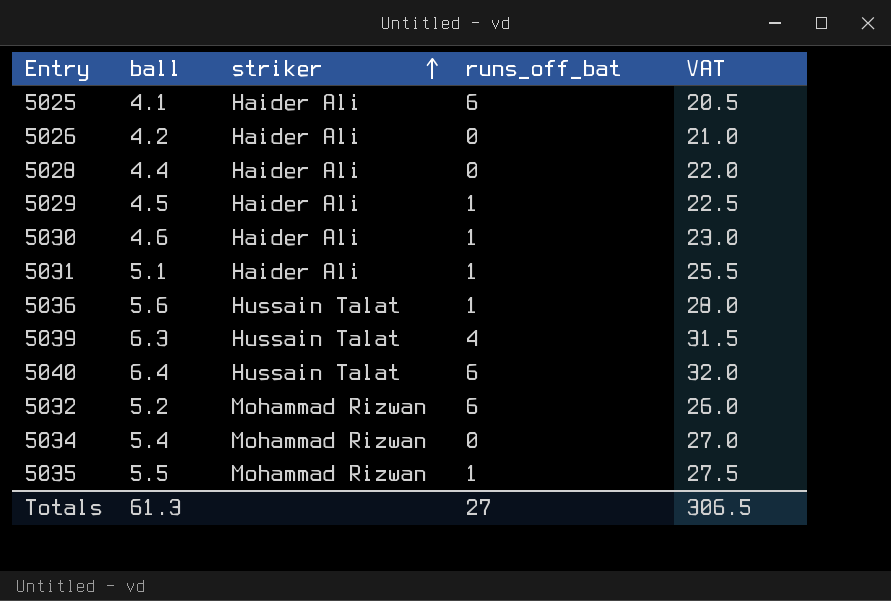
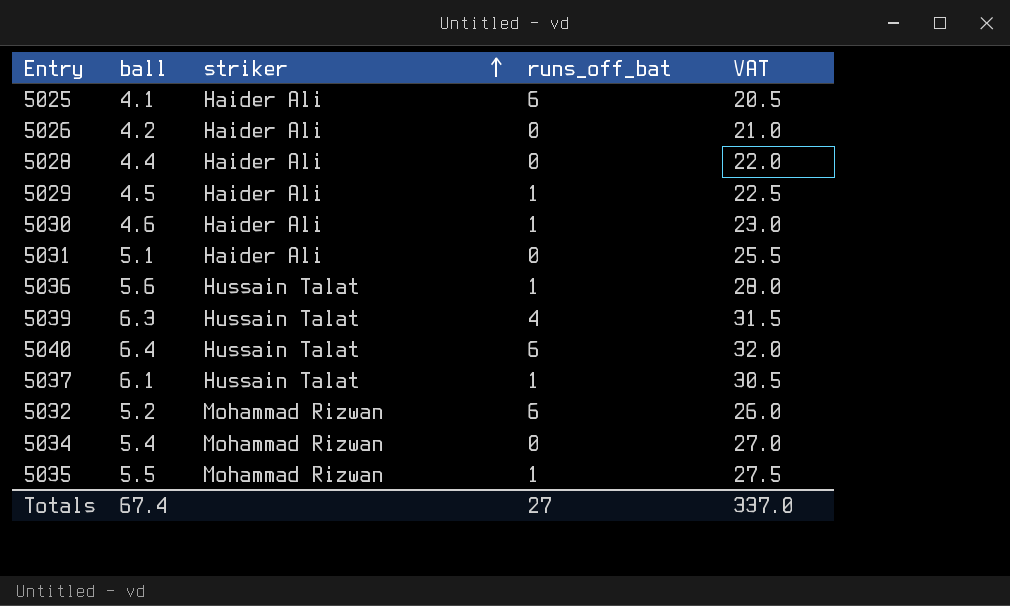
5031 | runs_off_bat: 1 -> 0
row 5037: none -> 6.1 | Hussain Talat | 1 | 30.5
Totals | ball: 61.3 -> 67.4
Totals | VAT: 306.5 -> 337.0

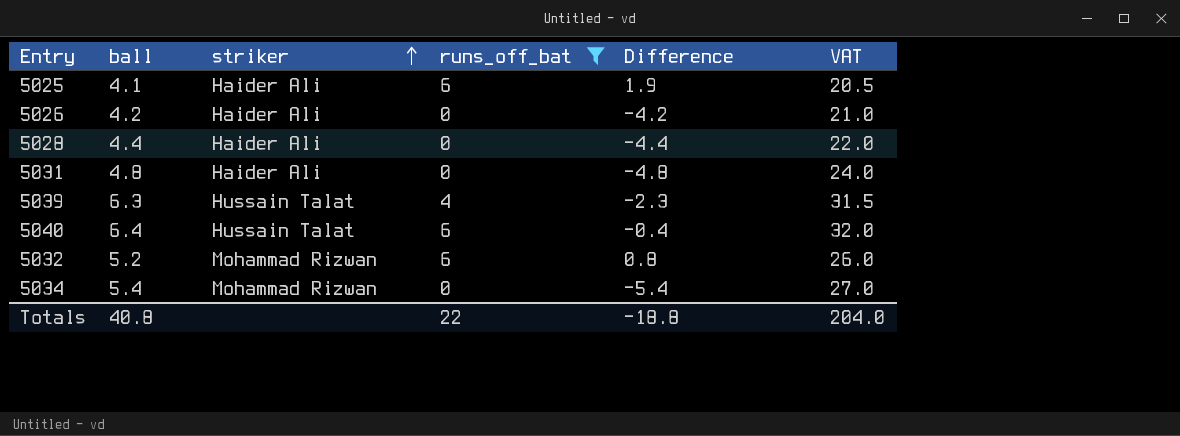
filter: none -> runs_off_bat != 1
column Difference | formula: none -> [runs_off_bat] - [ball]
5031 | ball: 5.1 -> 4.8
5031 | VAT: 25.5 -> 24.0
Totals | ball: 67.4 -> 40.8
Totals | runs_off_bat: 27 -> 22
Totals | VAT: 337.0 -> 204.0

